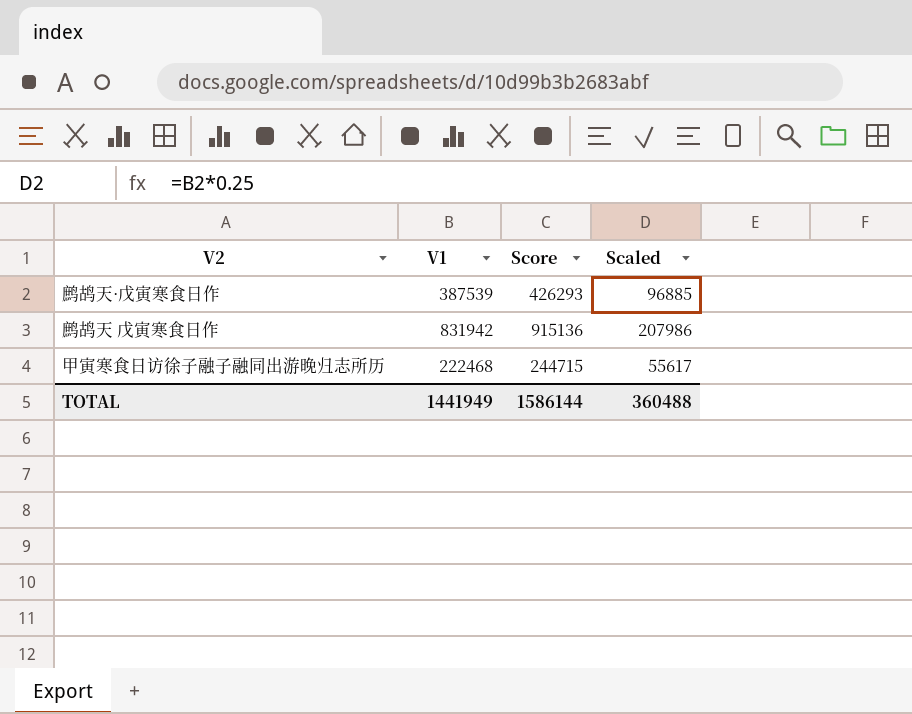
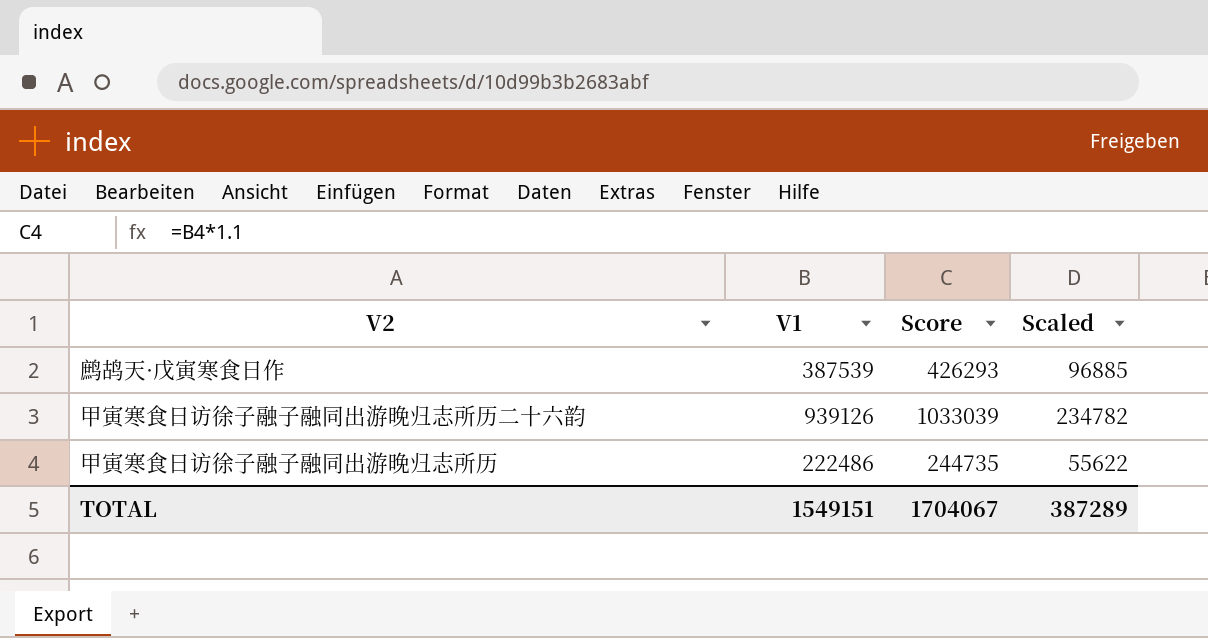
row 鹧鸪天 戊寅寒食日作: 831942 | 915136 | 207986 -> none
row 甲寅寒食日访徐子融子融同出游晚归志所历二十六韵: none -> 939126 | 1033039 | 234782
甲寅寒食日访徐子融子融同出游晚归志所历 | V1: 222468 -> 222486
甲寅寒食日访徐子融子融同出游晚归志所历 | Score: 244715 -> 244735
甲寅寒食日访徐子融子融同出游晚归志所历 | Scaled: 55617 -> 55622
TOTAL | V1: 1441949 -> 1549151
TOTAL | Score: 1586144 -> 1704067
TOTAL | Scaled: 360488 -> 387289

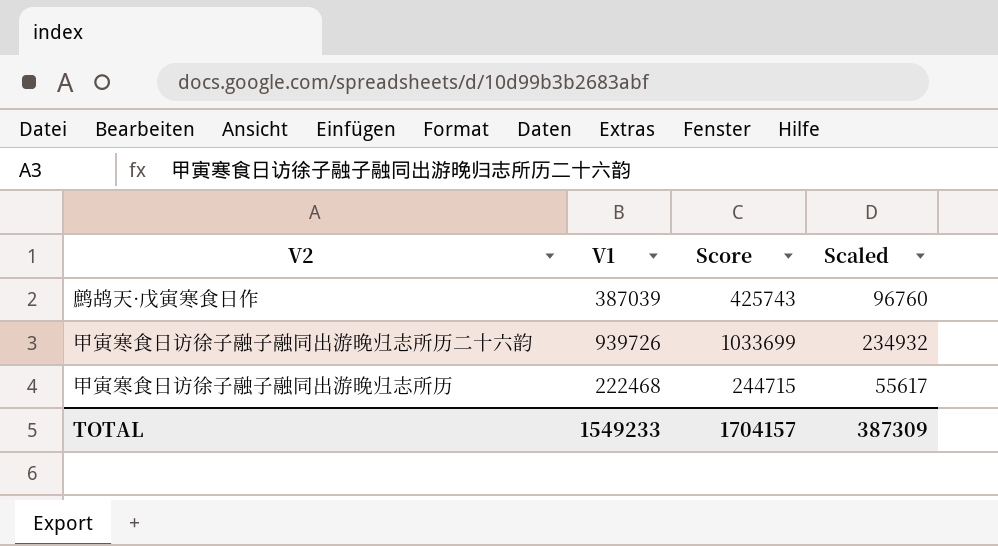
鹧鸪天·戊寅寒食日作 | V1: 387539 -> 387039
鹧鸪天·戊寅寒食日作 | Score: 426293 -> 425743
鹧鸪天·戊寅寒食日作 | Scaled: 96885 -> 96760
甲寅寒食日访徐子融子融同出游晚归志所历二十六韵 | V1: 939126 -> 939726
甲寅寒食日访徐子融子融同出游晚归志所历二十六韵 | Score: 1033039 -> 1033699
甲寅寒食日访徐子融子融同出游晚归志所历二十六韵 | Scaled: 234782 -> 234932
甲寅寒食日访徐子融子融同出游晚归志所历 | V1: 222486 -> 222468
甲寅寒食日访徐子融子融同出游晚归志所历 | Score: 244735 -> 244715
甲寅寒食日访徐子融子融同出游晚归志所历 | Scaled: 55622 -> 55617
TOTAL | V1: 1549151 -> 1549233
TOTAL | Score: 1704067 -> 1704157
TOTAL | Scaled: 387289 -> 387309

